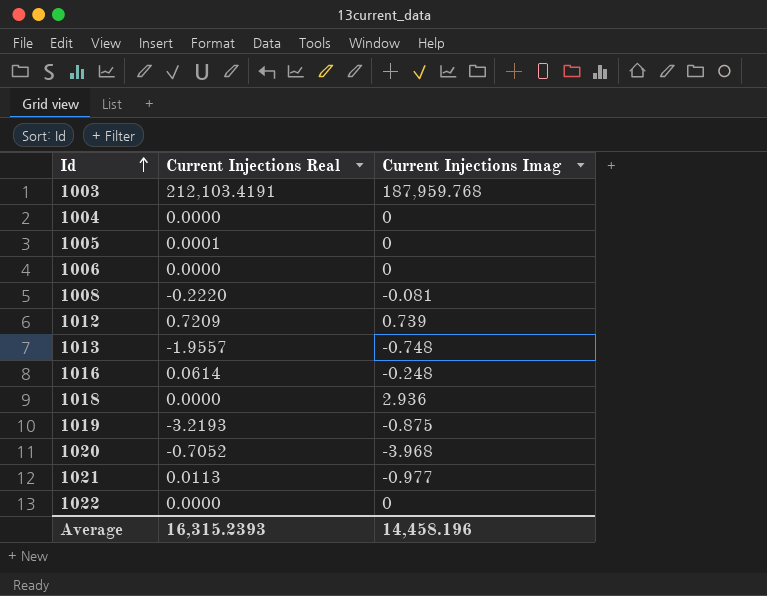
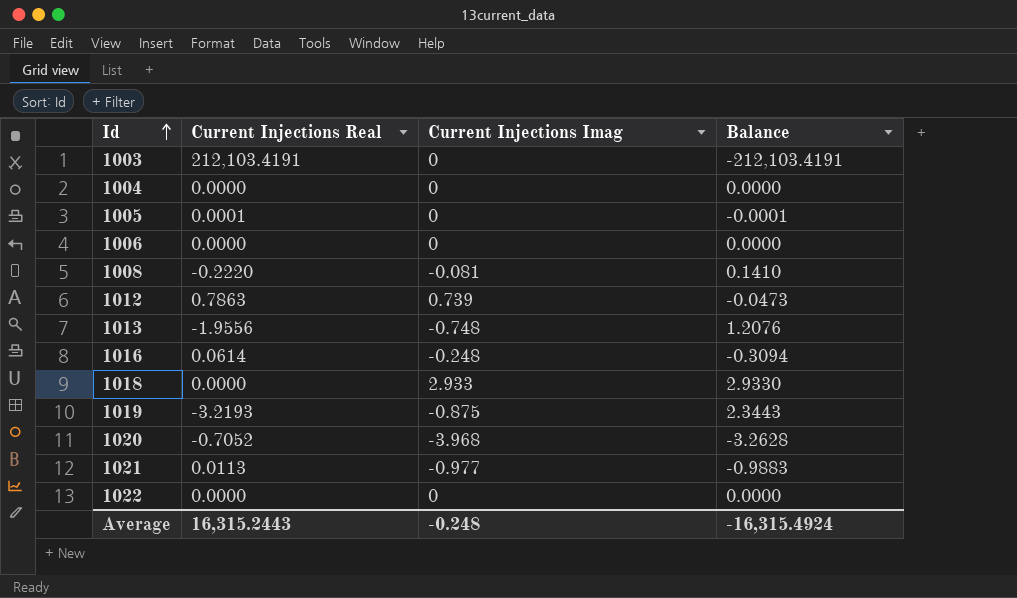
column Balance | formula: none -> [Current Injections Imag] - [Current Injections Real]
1003 | Current Injections Imag: 187,959.768 -> 0
1012 | Current Injections Real: 0.7209 -> 0.7863
1013 | Current Injections Real: -1.9557 -> -1.9556
1018 | Current Injections Imag: 2.936 -> 2.933
Average | Current Injections Real: 16,315.2393 -> 16,315.2443
Average | Current Injections Imag: 14,458.196 -> -0.248

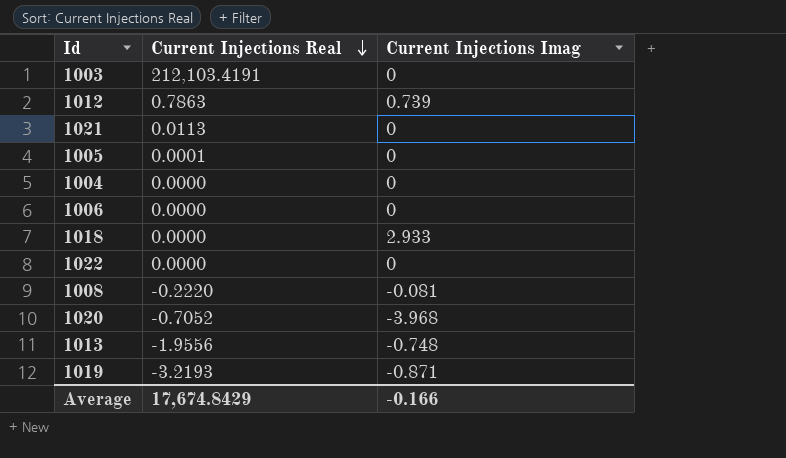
row order: Id ascending -> Current Injections Real descending
column Balance | formula: [Current Injections Imag] - [Current Injections Real] -> none
row 1016: 0.0614 | -0.248 | -0.3094 -> none
1021 | Current Injections Imag: -0.977 -> 0
1019 | Current Injections Imag: -0.875 -> -0.871
Average | Current Injections Real: 16,315.2443 -> 17,674.8429
Average | Current Injections Imag: -0.248 -> -0.166

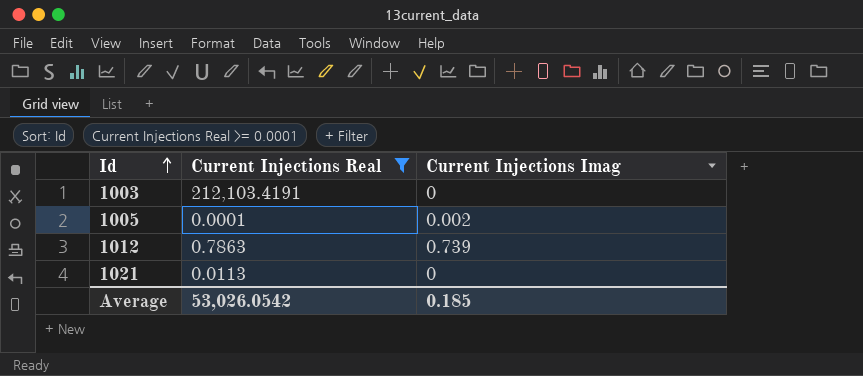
filter: none -> Current Injections Real >= 0.0001
row order: Current Injections Real descending -> Id ascending
1005 | Current Injections Imag: 0 -> 0.002
Average | Current Injections Real: 17,674.8429 -> 53,026.0542
Average | Current Injections Imag: -0.166 -> 0.185

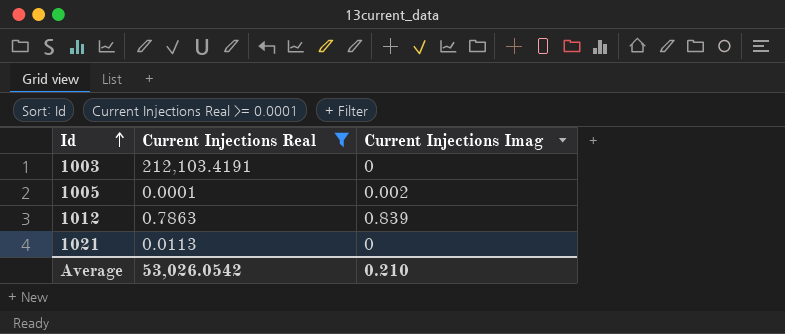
1012 | Current Injections Imag: 0.739 -> 0.839
Average | Current Injections Imag: 0.185 -> 0.210

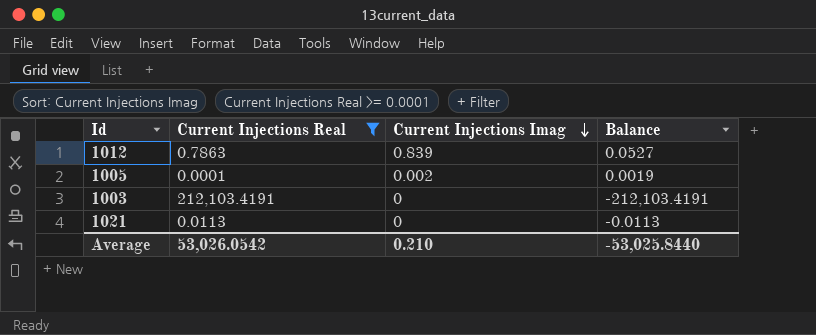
row order: Id ascending -> Current Injections Imag descending
column Balance | formula: none -> [Current Injections Imag] - [Current Injections Real]

